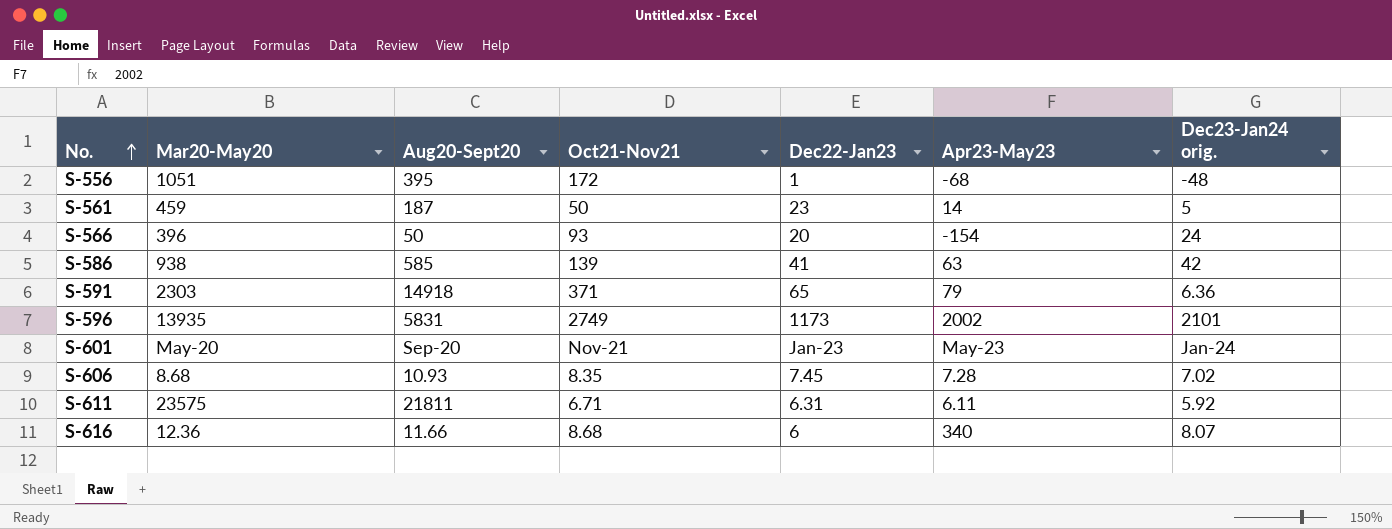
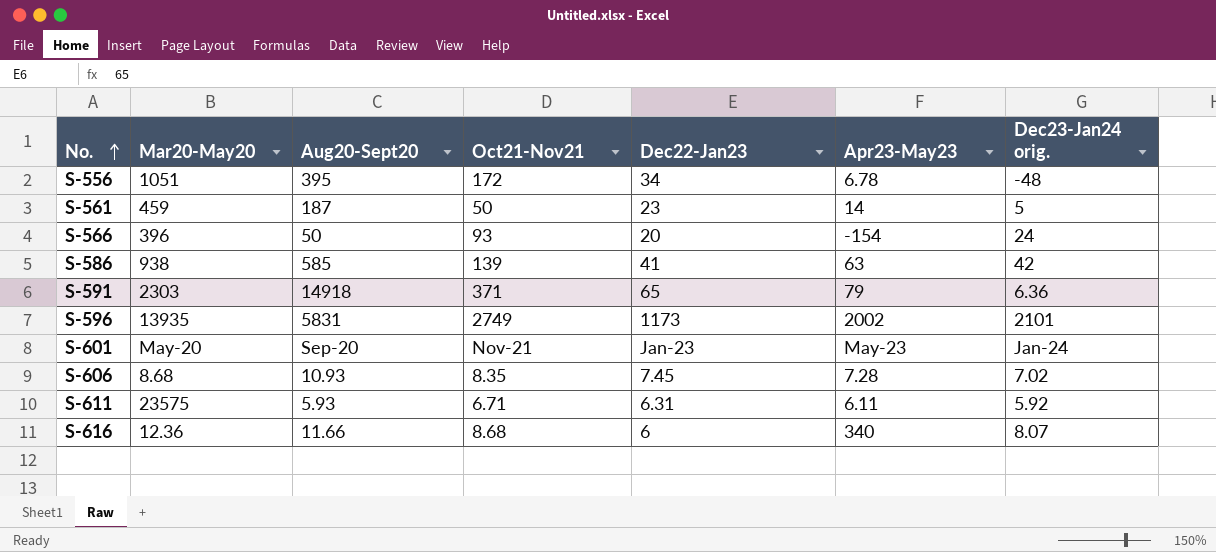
S-556 | Dec22-Jan23: 1 -> 34
S-556 | Apr23-May23: -68 -> 6.78
S-611 | Aug20-Sept20: 21811 -> 5.93

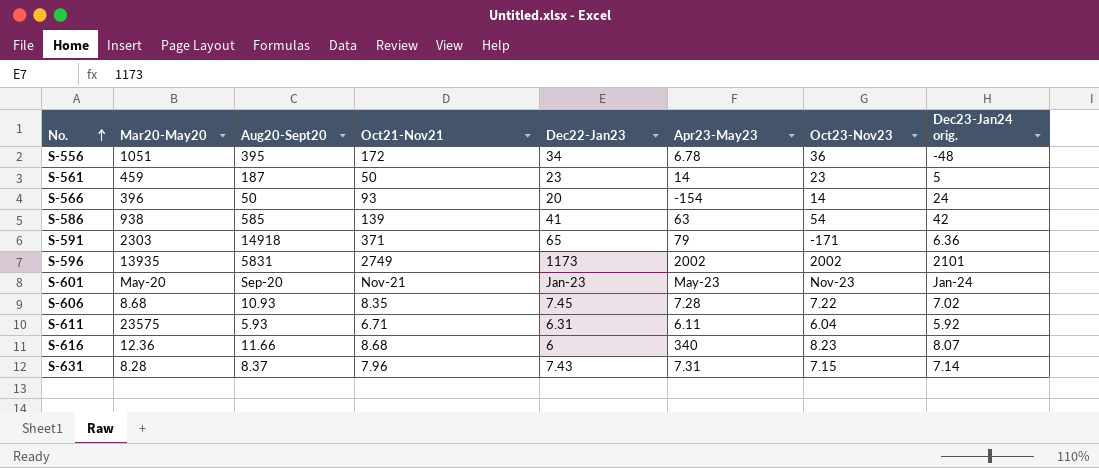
column Oct23-Nov23 | position: none -> 7
row S-631: none -> 8.28 | 8.37 | 7.96 | 7.43 | 7.31 | 7.15 | 7.14

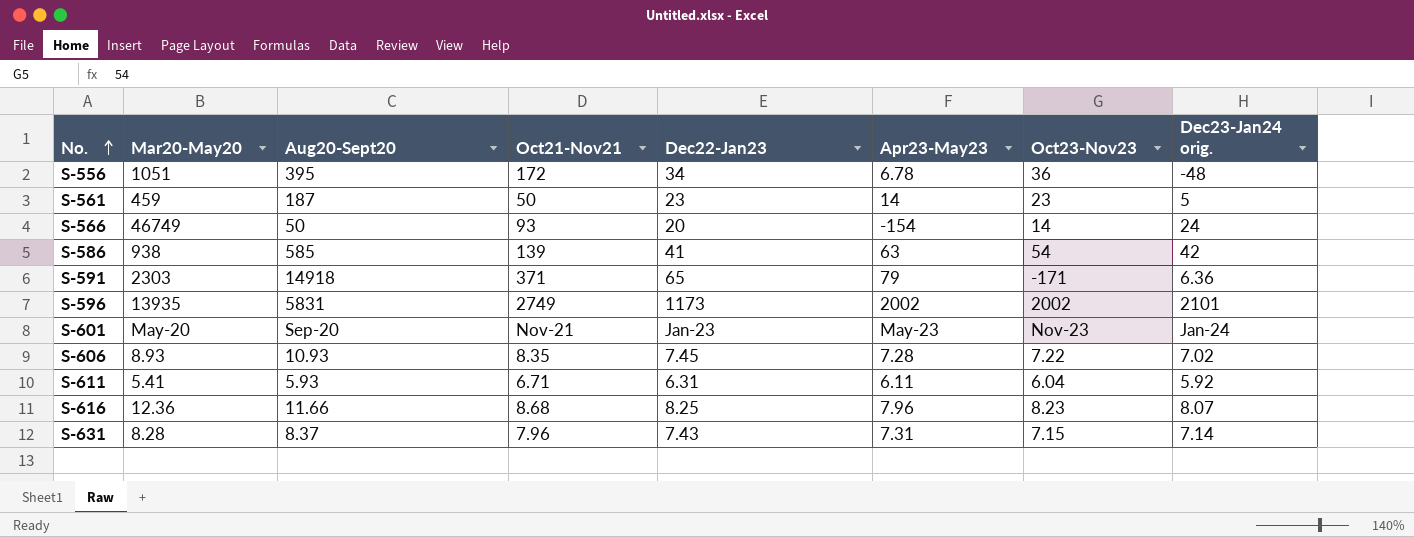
S-566 | Mar20-May20: 396 -> 46749
S-606 | Mar20-May20: 8.68 -> 8.93
S-611 | Mar20-May20: 23575 -> 5.41
S-616 | Dec22-Jan23: 6 -> 8.25
S-616 | Apr23-May23: 340 -> 7.96

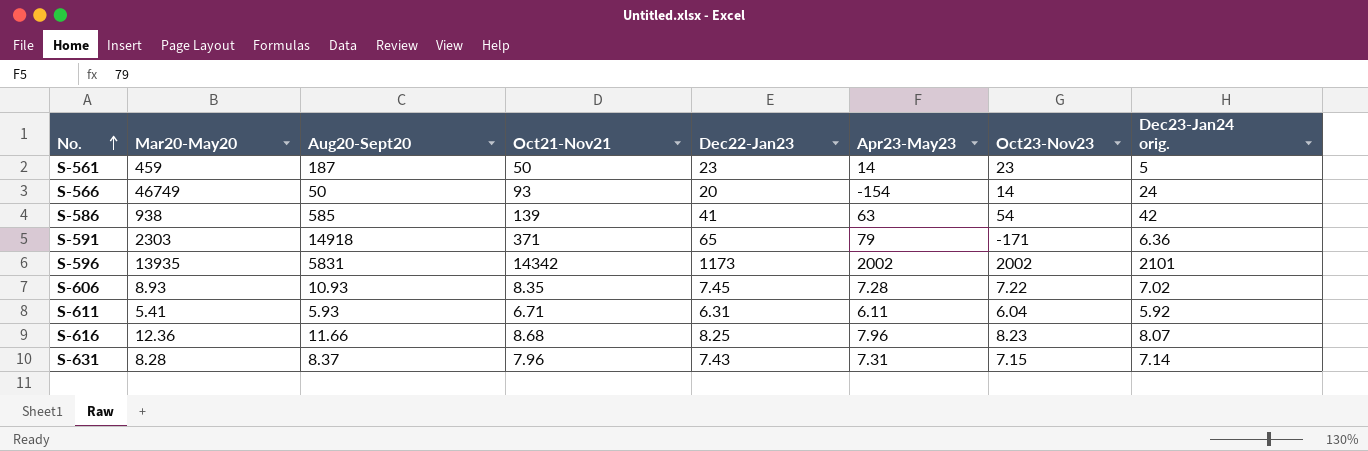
row S-556: 1051 | 395 | 172 | 34 | 6.78 | 36 | -48 -> none
row S-601: May-20 | Sep-20 | Nov-21 | Jan-23 | May-23 | Nov-23 | Jan-24 -> none
S-596 | Oct21-Nov21: 2749 -> 14342

